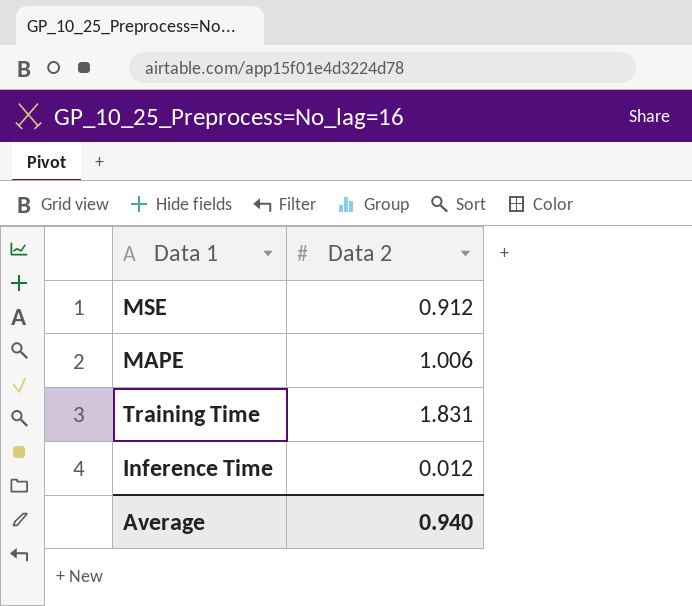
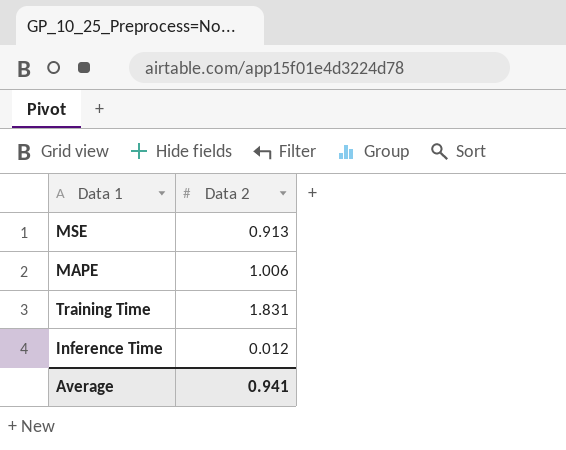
MSE | Data 2: 0.912 -> 0.913
Average | Data 2: 0.940 -> 0.941

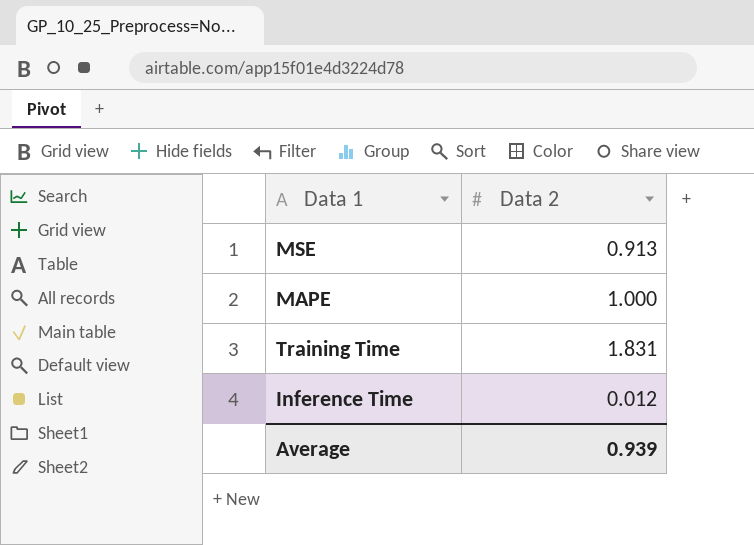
MAPE | Data 2: 1.006 -> 1.000
Average | Data 2: 0.941 -> 0.939

